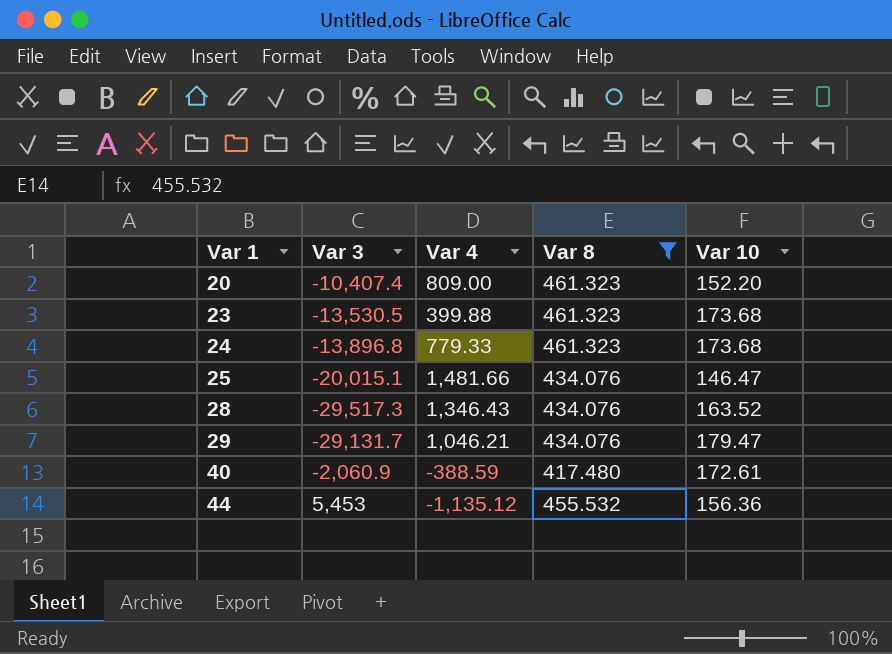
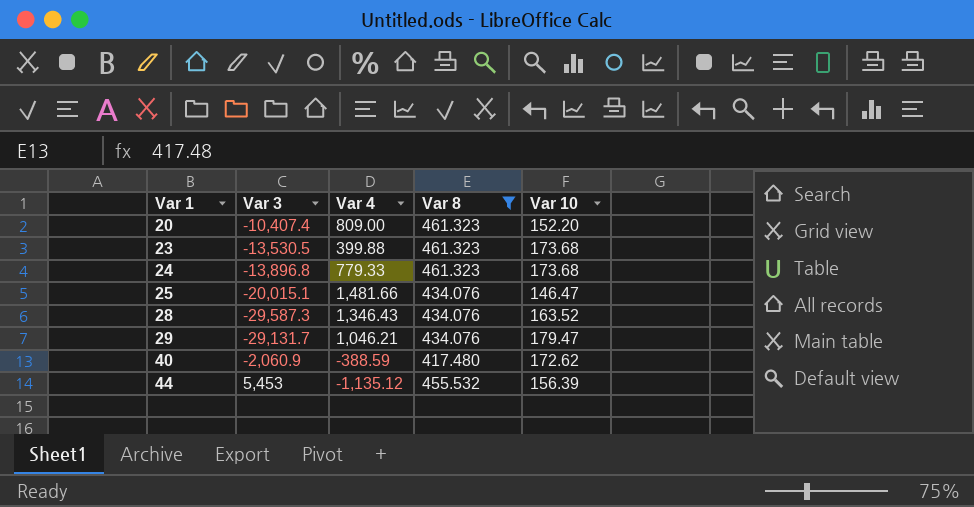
28 | Var 3: -29,517.3 -> -29,587.3
40 | Var 10: 172.61 -> 172.62
44 | Var 10: 156.36 -> 156.39

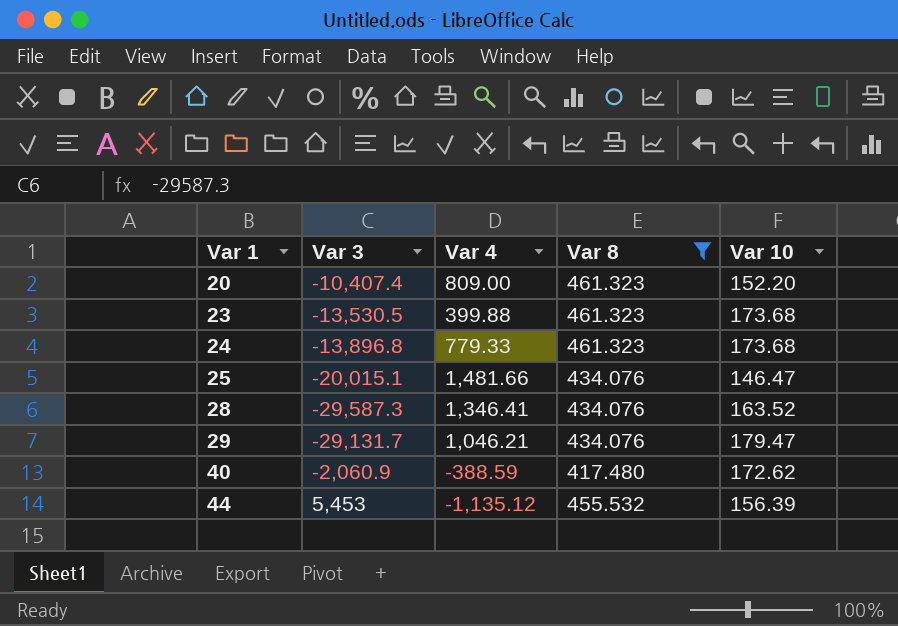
28 | Var 4: 1,346.43 -> 1,346.41

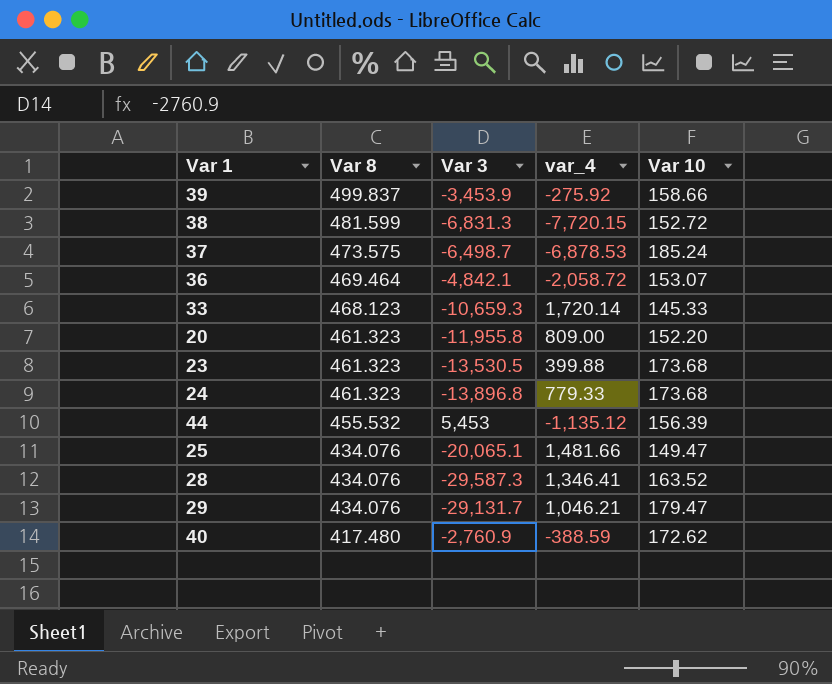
filter: Var 8 <= 461.323 -> none
row order: Var 1 ascending -> Var 8 descending
column Var 8 | position: 4 -> 2
column name: Var 4 -> var_4
20 | Var 3: -10,407.4 -> -11,955.8
25 | Var 3: -20,015.1 -> -20,065.1
25 | Var 10: 146.47 -> 149.47
40 | Var 3: -2,060.9 -> -2,760.9

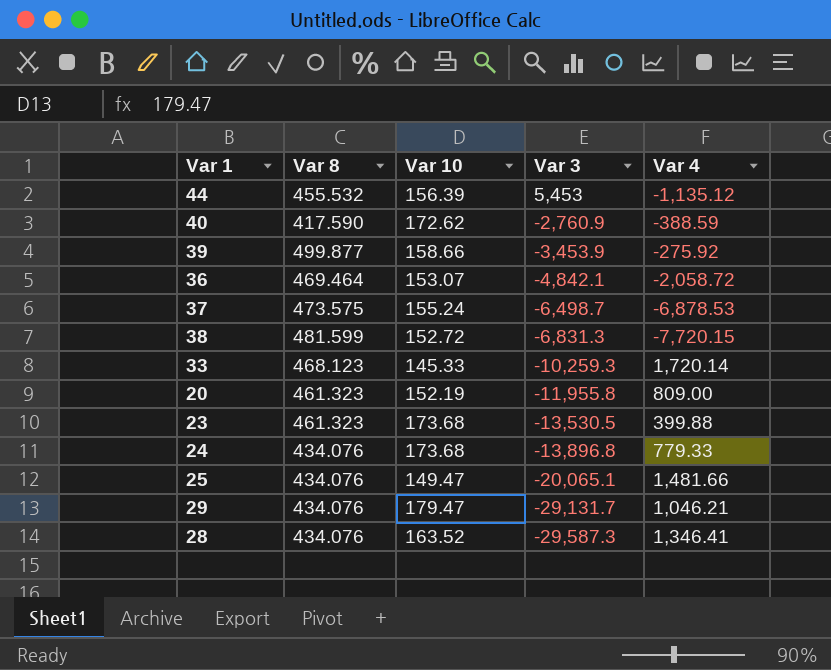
row order: Var 8 descending -> Var 3 descending
column Var 10 | position: 5 -> 3
column name: var_4 -> Var 4
40 | Var 8: 417.480 -> 417.590
39 | Var 8: 499.837 -> 499.877
37 | Var 10: 185.24 -> 155.24
33 | Var 3: -10,659.3 -> -10,259.3
20 | Var 10: 152.20 -> 152.19
24 | Var 8: 461.323 -> 434.076

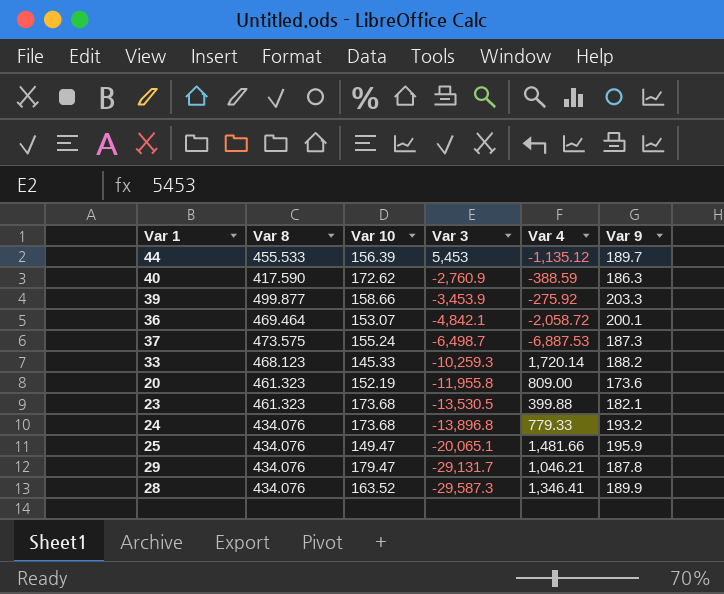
column Var 9 | position: none -> 6
row 38: 481.599 | 152.72 | -6,831.3 | -7,720.15 -> none
44 | Var 8: 455.532 -> 455.533
37 | Var 4: -6,878.53 -> -6,887.53

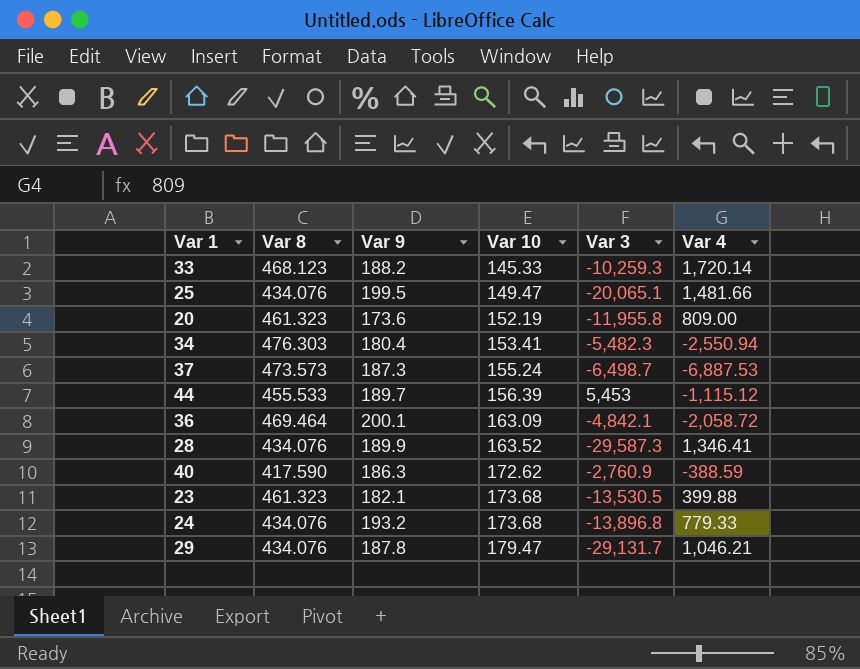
row order: Var 3 descending -> Var 10 ascending
column Var 9 | position: 6 -> 3
row 39: 499.877 | 158.66 | -3,453.9 | -275.92 | 203.3 -> none
25 | Var 9: 195.9 -> 199.5
row 34: none -> 476.303 | 180.4 | 153.41 | -5,482.3 | -2,550.94
37 | Var 8: 473.575 -> 473.573
44 | Var 4: -1,135.12 -> -1,115.12
36 | Var 10: 153.07 -> 163.09

